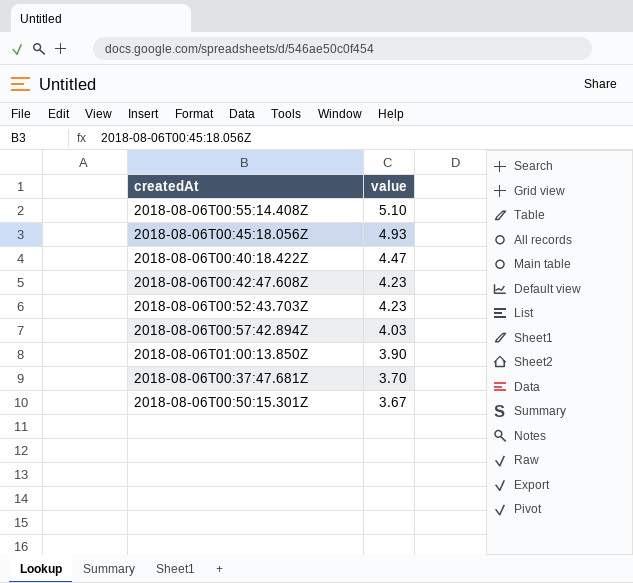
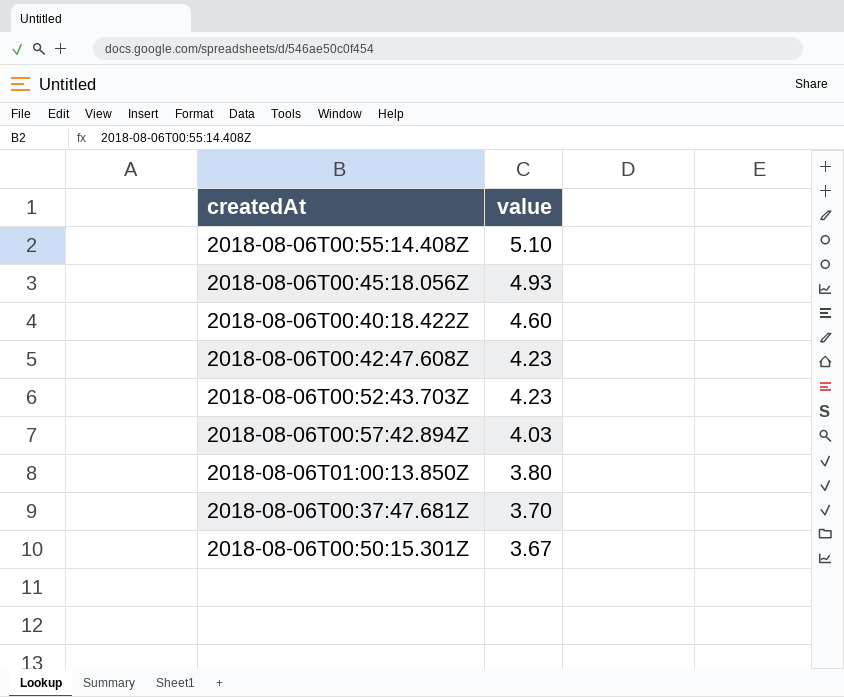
2018-08-06T00:40:18.422Z | value: 4.47 -> 4.60
2018-08-06T01:00:13.850Z | value: 3.90 -> 3.80

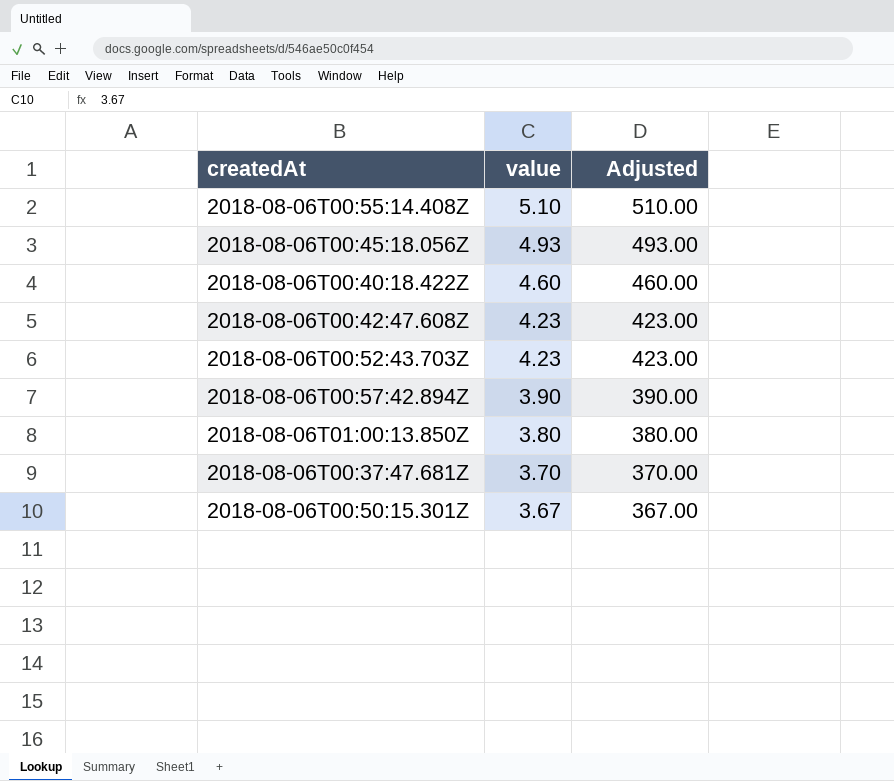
column Adjusted | formula: none -> [value] * 100
2018-08-06T00:57:42.894Z | value: 4.03 -> 3.90

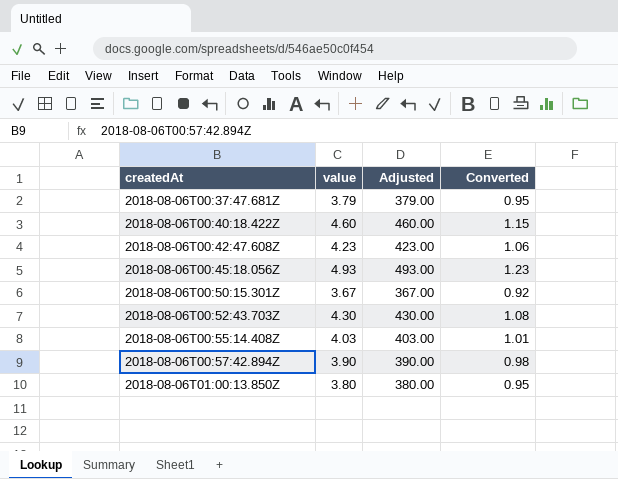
row order: value descending -> createdAt ascending
column Converted | formula: none -> [value] * 0.25
2018-08-06T00:37:47.681Z | value: 3.70 -> 3.79
2018-08-06T00:37:47.681Z | Adjusted: 370.00 -> 379.00
2018-08-06T00:52:43.703Z | value: 4.23 -> 4.30
2018-08-06T00:52:43.703Z | Adjusted: 423.00 -> 430.00
2018-08-06T00:55:14.408Z | value: 5.10 -> 4.03
2018-08-06T00:55:14.408Z | Adjusted: 510.00 -> 403.00

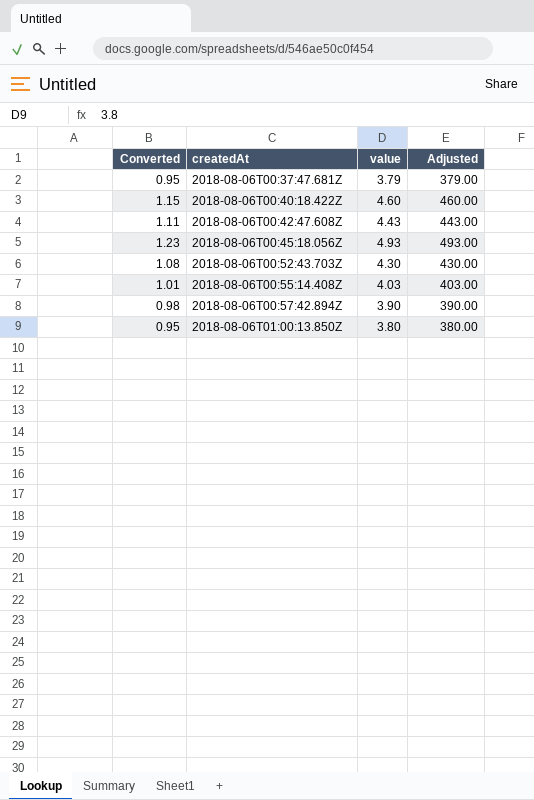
column Converted | position: 4 -> 1
row 2018-08-06T00:50:15.301Z: 3.67 | 367.00 | 0.92 -> none
2018-08-06T00:42:47.608Z | Converted: 1.06 -> 1.11
2018-08-06T00:42:47.608Z | value: 4.23 -> 4.43
2018-08-06T00:42:47.608Z | Adjusted: 423.00 -> 443.00

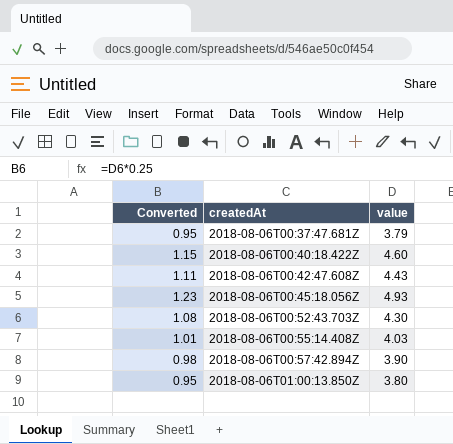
column Adjusted | formula: [value] * 100 -> none

